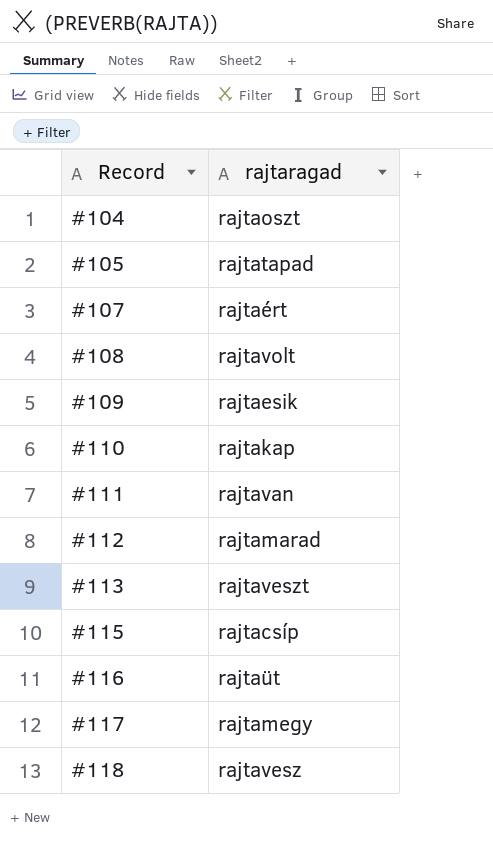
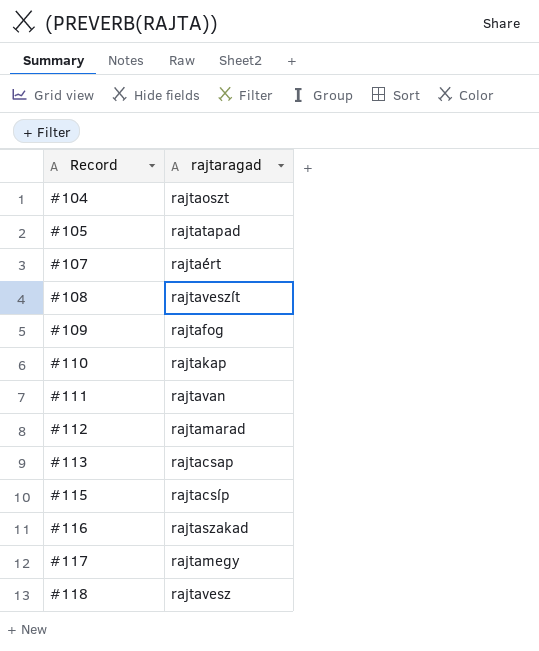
#108 | rajtaragad: rajtavolt -> rajtaveszít
#109 | rajtaragad: rajtaesik -> rajtafog
#113 | rajtaragad: rajtaveszt -> rajtacsap
#116 | rajtaragad: rajtaüt -> rajtaszakad

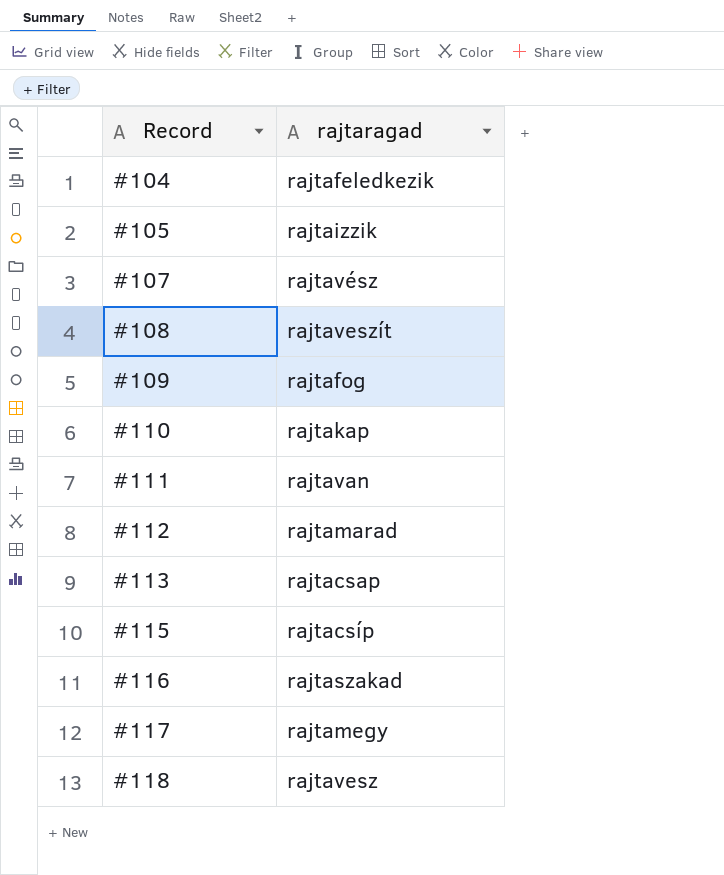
#104 | rajtaragad: rajtaoszt -> rajtafeledkezik
#105 | rajtaragad: rajtatapad -> rajtaizzik
#107 | rajtaragad: rajtaért -> rajtavész

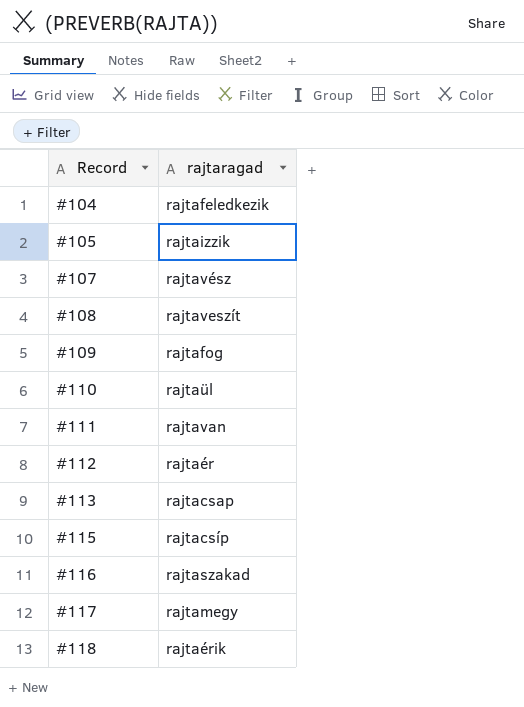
#110 | rajtaragad: rajtakap -> rajtaül
#112 | rajtaragad: rajtamarad -> rajtaér
#118 | rajtaragad: rajtavesz -> rajtaérik

